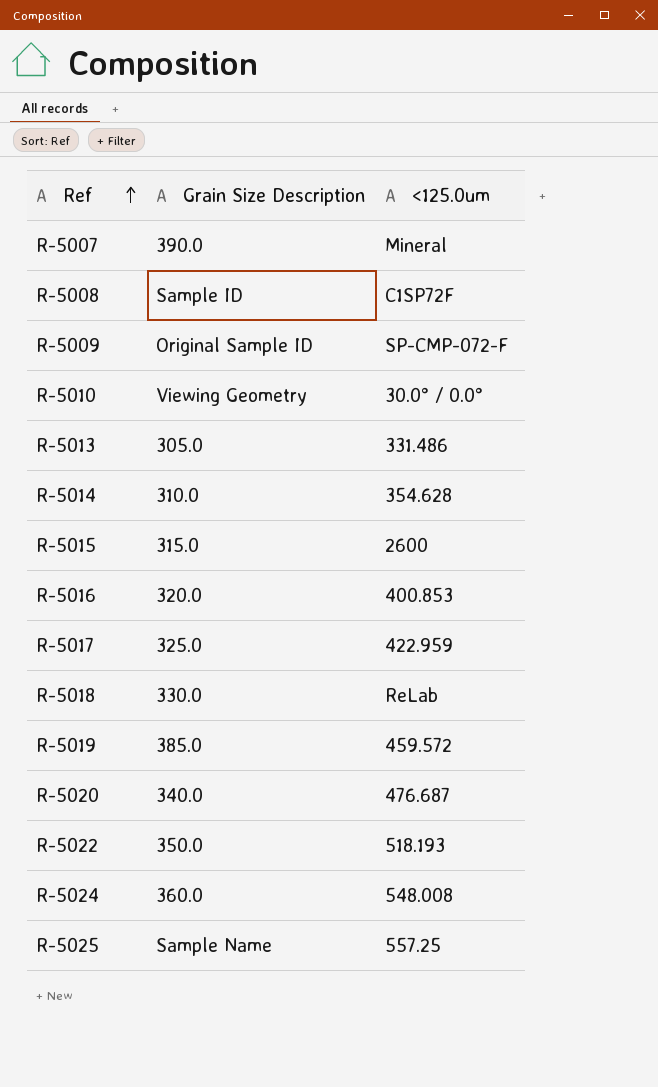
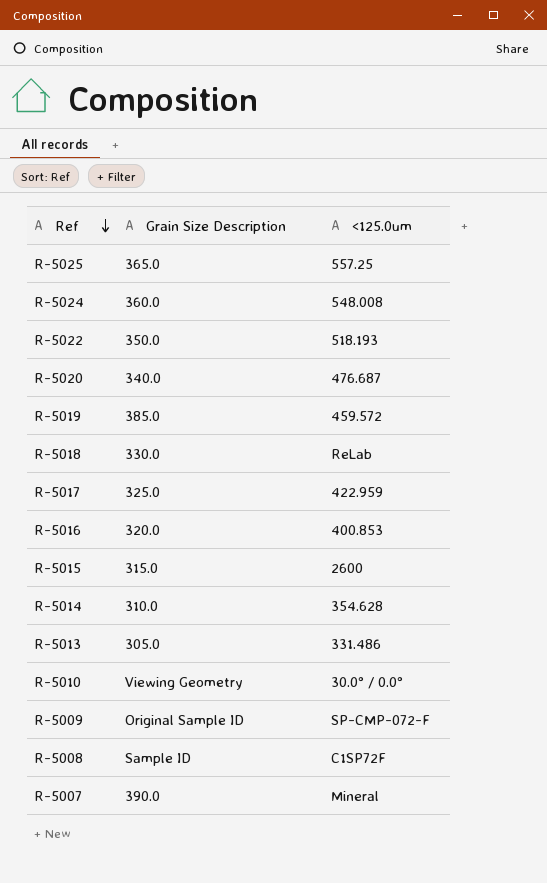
row order: Ref ascending -> Ref descending
R-5025 | Grain Size Description: Sample Name -> 365.0

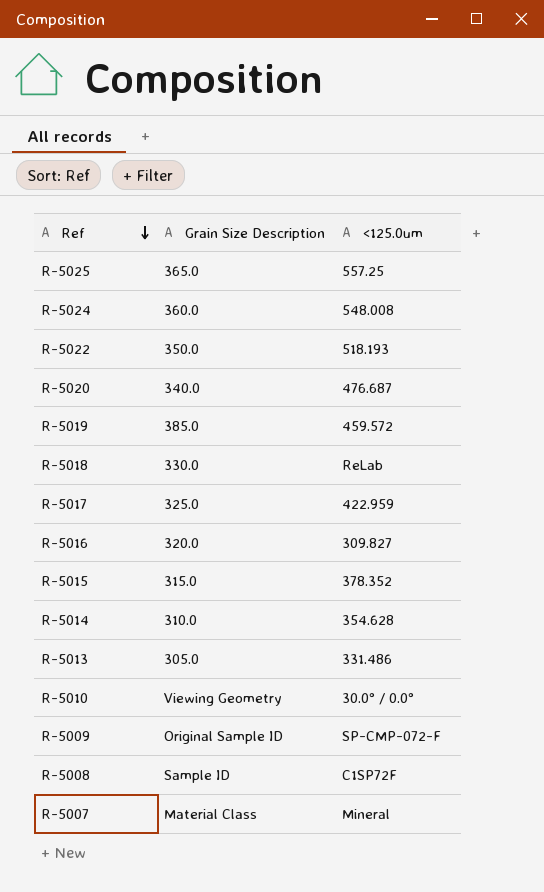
R-5016 | <125.0um: 400.853 -> 309.827
R-5015 | <125.0um: 2600 -> 378.352
R-5007 | Grain Size Description: 390.0 -> Material Class

